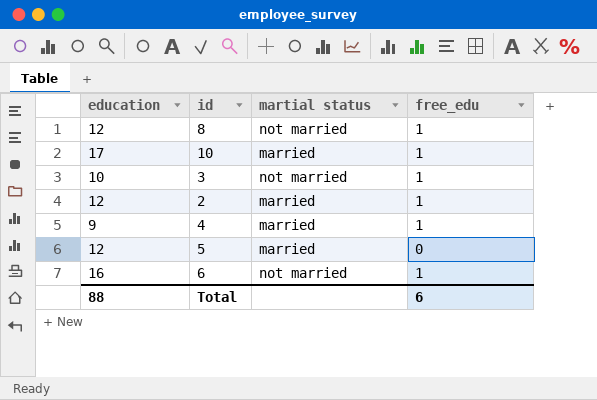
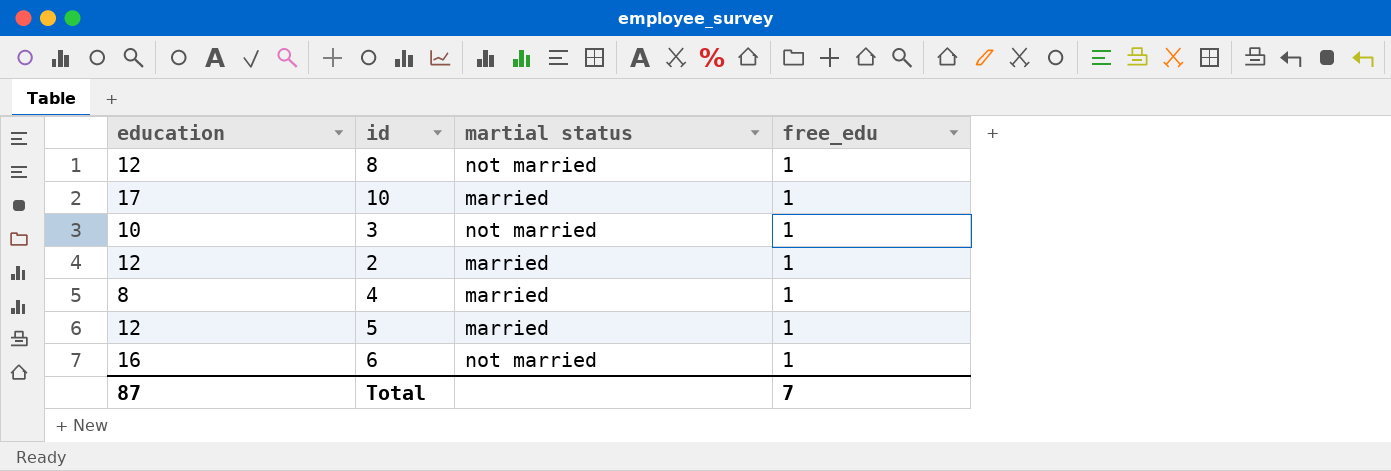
4 | education: 9 -> 8
5 | free_edu: 0 -> 1
Total | education: 88 -> 87
Total | free_edu: 6 -> 7

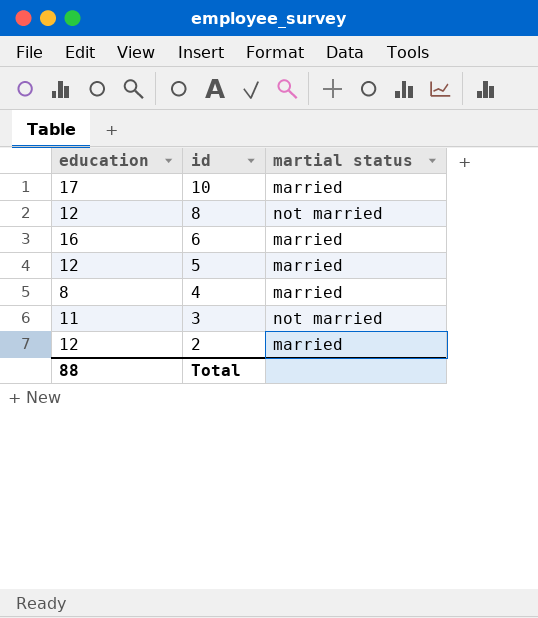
row order: none -> id descending
column free_edu | position: 4 -> none
6 | martial status: not married -> married
3 | education: 10 -> 11
Total | education: 87 -> 88

